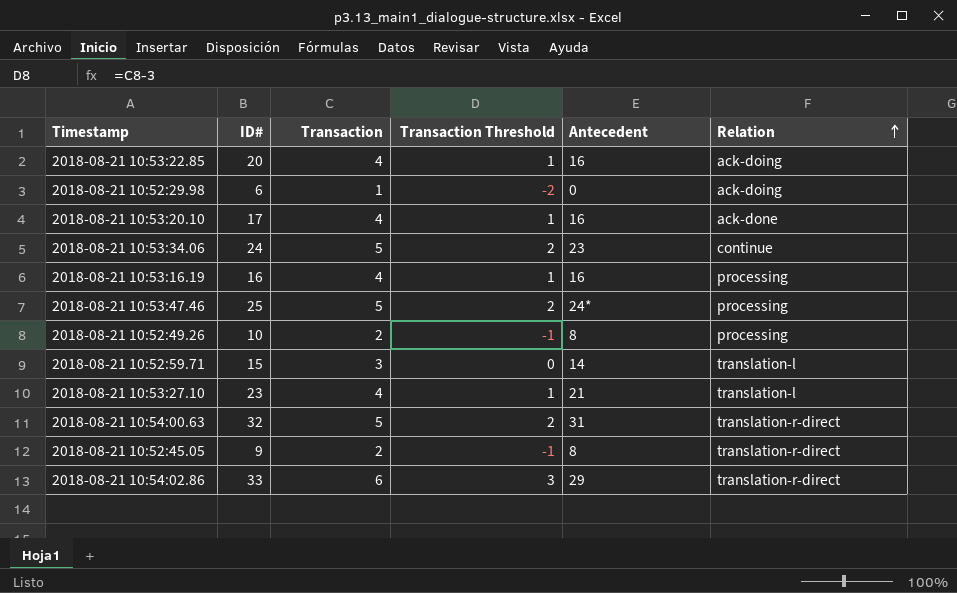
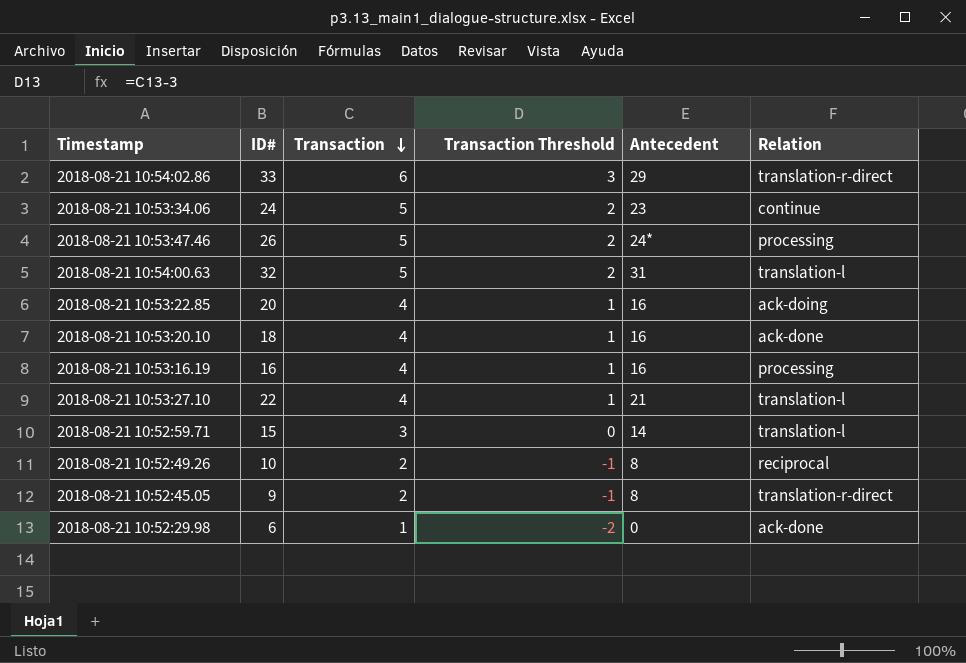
row order: Relation ascending -> Transaction descending
2018-08-21 10:53:47.46 | ID#: 25 -> 26
2018-08-21 10:54:00.63 | Relation: translation-r-direct -> translation-l
2018-08-21 10:53:20.10 | ID#: 17 -> 18
2018-08-21 10:53:27.10 | ID#: 23 -> 22
2018-08-21 10:52:49.26 | Relation: processing -> reciprocal
2018-08-21 10:52:29.98 | Relation: ack-doing -> ack-done

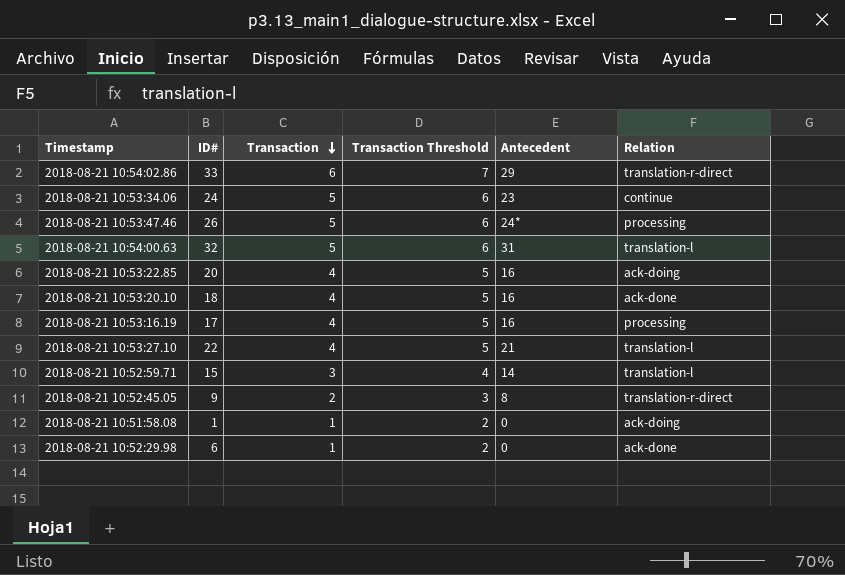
column Transaction Threshold | formula: [Transaction] - 3 -> [Transaction] + 1
row 2018-08-21 10:52:49.26: 10 | 2 | -1 | 8 | reciprocal -> none
2018-08-21 10:53:16.19 | ID#: 16 -> 17
row 2018-08-21 10:51:58.08: none -> 1 | 1 | 2 | 0 | ack-doing

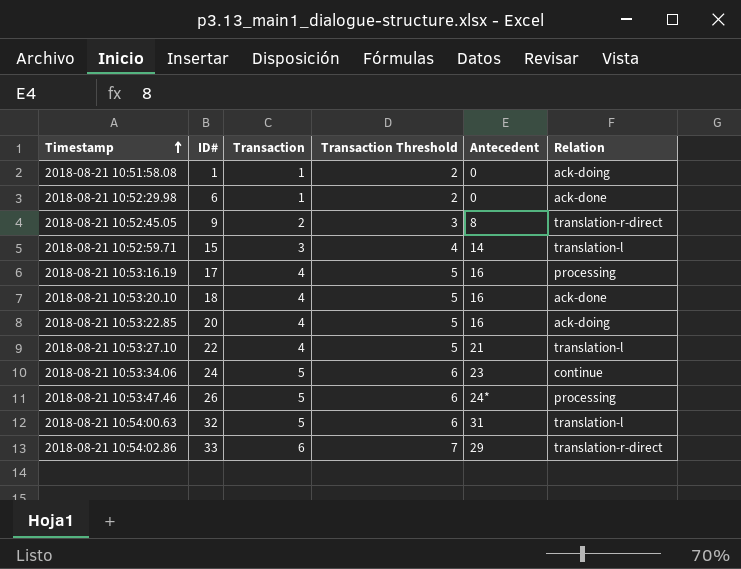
row order: Transaction descending -> Timestamp ascending

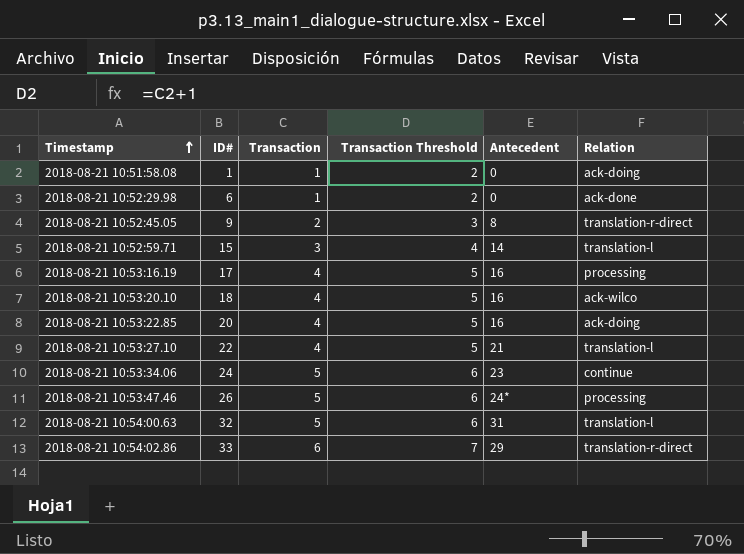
2018-08-21 10:53:20.10 | Relation: ack-done -> ack-wilco

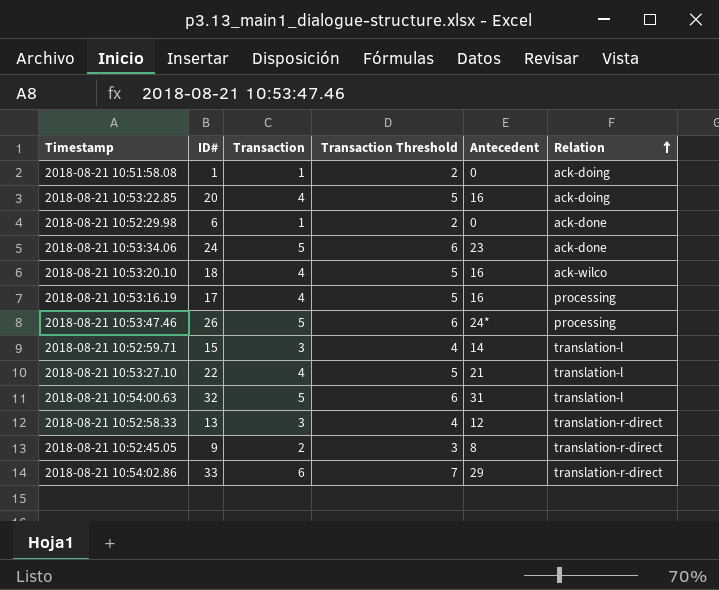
row order: Timestamp ascending -> Relation ascending
2018-08-21 10:53:34.06 | Relation: continue -> ack-done
row 2018-08-21 10:52:58.33: none -> 13 | 3 | 4 | 12 | translation-r-direct

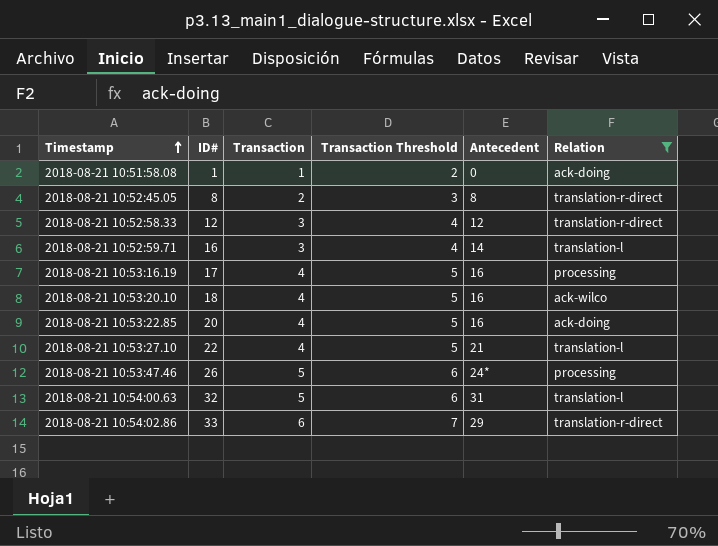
filter: none -> Relation != ack-done
row order: Relation ascending -> Timestamp ascending
2018-08-21 10:52:45.05 | ID#: 9 -> 8
2018-08-21 10:52:58.33 | ID#: 13 -> 12
2018-08-21 10:52:59.71 | ID#: 15 -> 16

